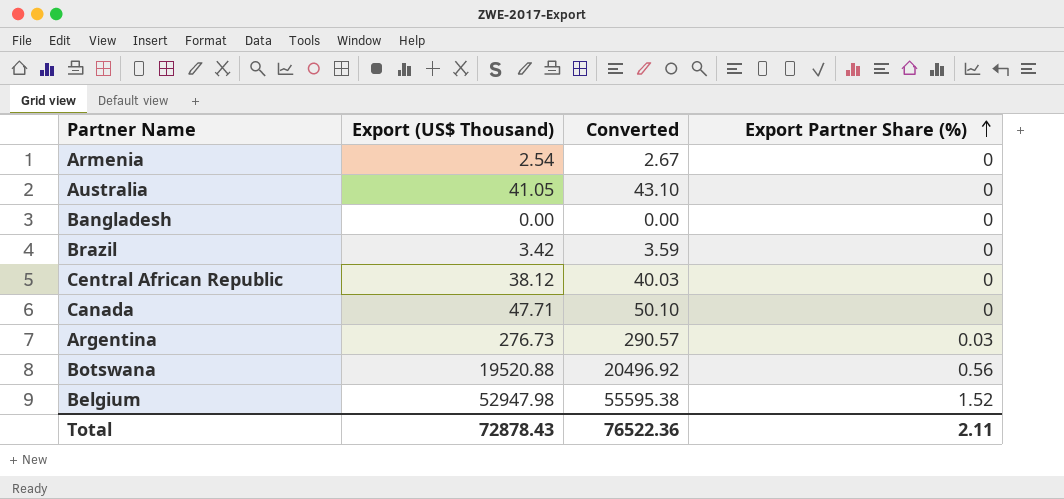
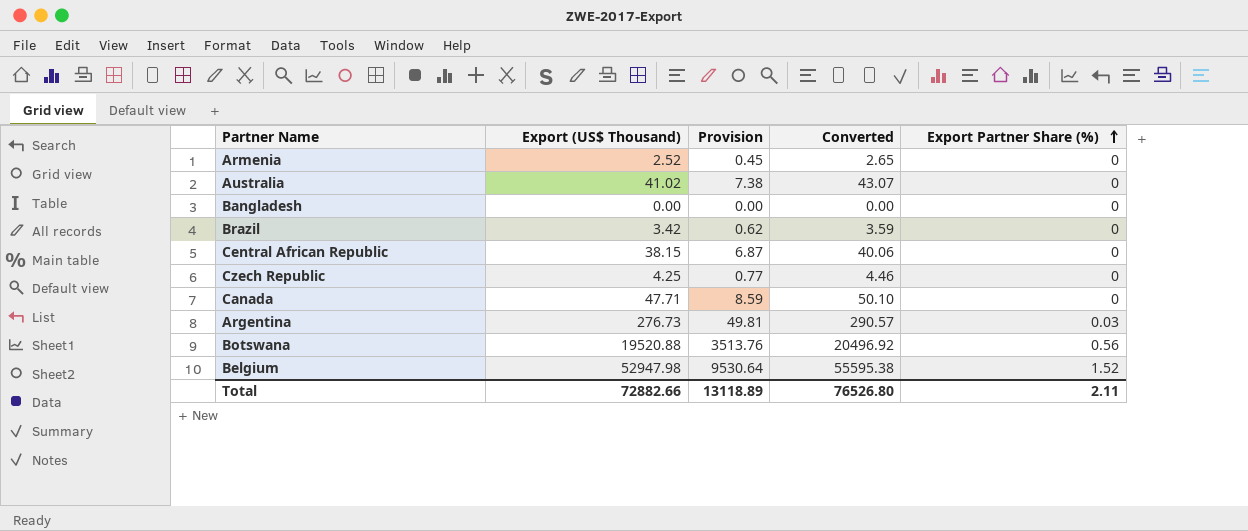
column Provision | formula: none -> [Export (US$ Thousand)] * 0.18
Armenia | Export (US$ Thousand): 2.54 -> 2.52
Armenia | Converted: 2.67 -> 2.65
Australia | Export (US$ Thousand): 41.05 -> 41.02
Australia | Converted: 43.10 -> 43.07
Central African Republic | Export (US$ Thousand): 38.12 -> 38.15
Central African Republic | Converted: 40.03 -> 40.06
row Czech Republic: none -> 4.25 | 0.77 | 4.46 | 0
Total | Export (US$ Thousand): 72878.43 -> 72882.66
Total | Converted: 76522.36 -> 76526.80

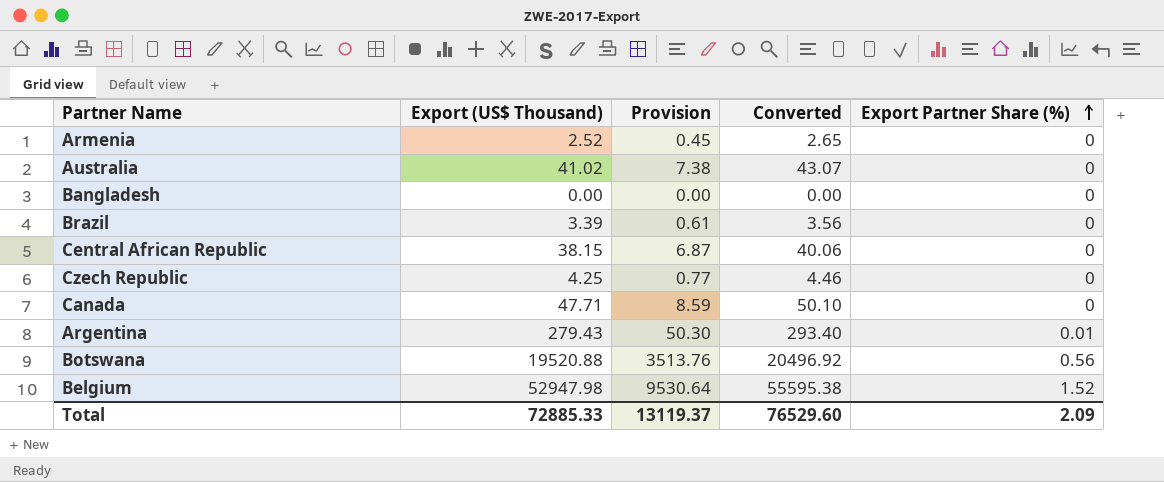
Brazil | Export (US$ Thousand): 3.42 -> 3.39
Brazil | Provision: 0.62 -> 0.61
Brazil | Converted: 3.59 -> 3.56
Argentina | Export (US$ Thousand): 276.73 -> 279.43
Argentina | Provision: 49.81 -> 50.30
Argentina | Converted: 290.57 -> 293.40
Argentina | Export Partner Share (%): 0.03 -> 0.01
Total | Export (US$ Thousand): 72882.66 -> 72885.33
Total | Provision: 13118.89 -> 13119.37
Total | Converted: 76526.80 -> 76529.60
Total | Export Partner Share (%): 2.11 -> 2.09

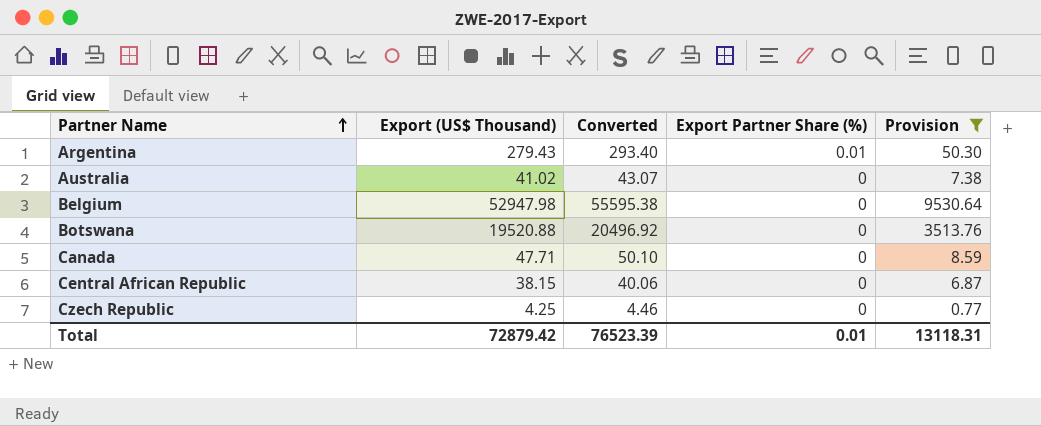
filter: none -> Provision >= 0.77
row order: Export Partner Share (%) ascending -> Partner Name ascending
column Provision | position: 3 -> 5
Belgium | Export Partner Share (%): 1.52 -> 0
Botswana | Export Partner Share (%): 0.56 -> 0
Total | Export (US$ Thousand): 72885.33 -> 72879.42
Total | Converted: 76529.60 -> 76523.39
Total | Export Partner Share (%): 2.09 -> 0.01
Total | Provision: 13119.37 -> 13118.31

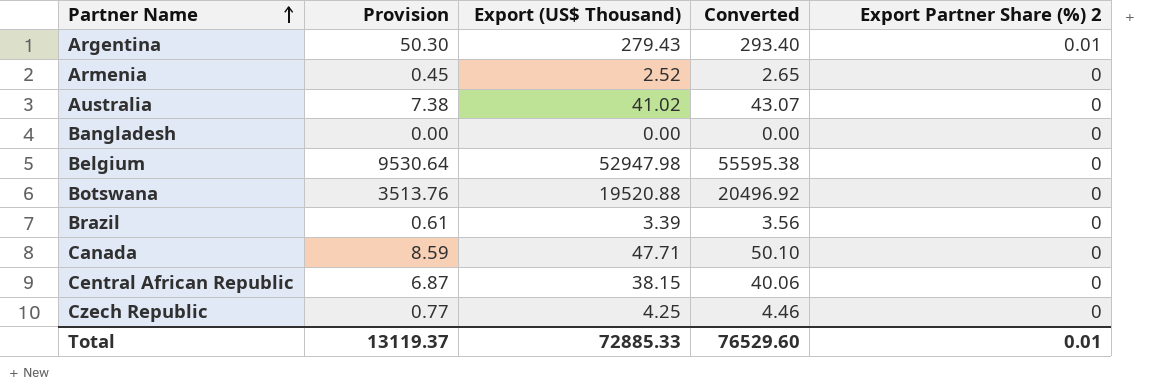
filter: Provision >= 0.77 -> none
column Provision | position: 5 -> 2
column name: Export Partner Share (%) -> Export Partner Share (%) 2
Total | Provision: 13118.31 -> 13119.37
Total | Export (US$ Thousand): 72879.42 -> 72885.33
Total | Converted: 76523.39 -> 76529.60

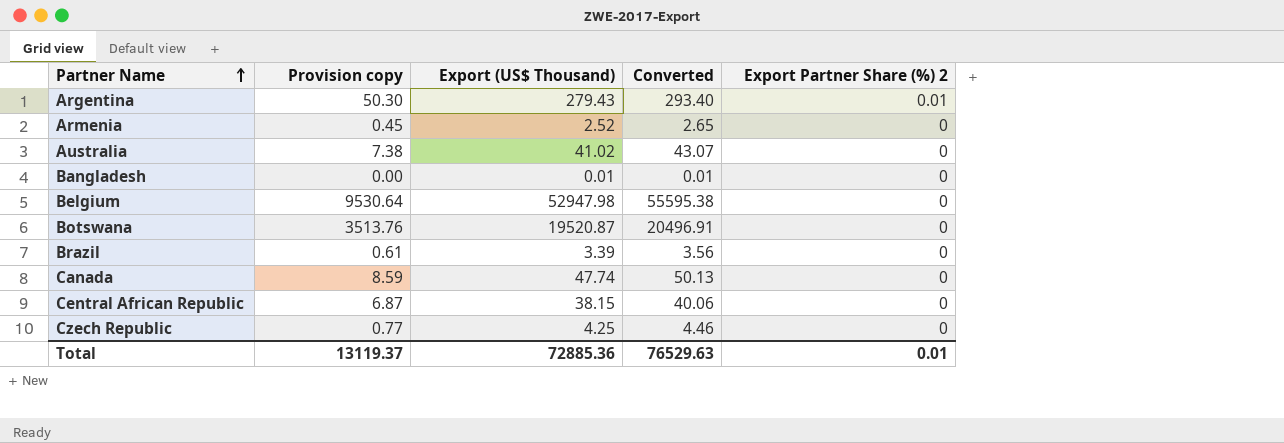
column name: Provision -> Provision copy
Bangladesh | Export (US$ Thousand): 0.00 -> 0.01
Bangladesh | Converted: 0.00 -> 0.01
Botswana | Export (US$ Thousand): 19520.88 -> 19520.87
Botswana | Converted: 20496.92 -> 20496.91
Canada | Export (US$ Thousand): 47.71 -> 47.74
Canada | Converted: 50.10 -> 50.13
Total | Export (US$ Thousand): 72885.33 -> 72885.36
Total | Converted: 76529.60 -> 76529.63

